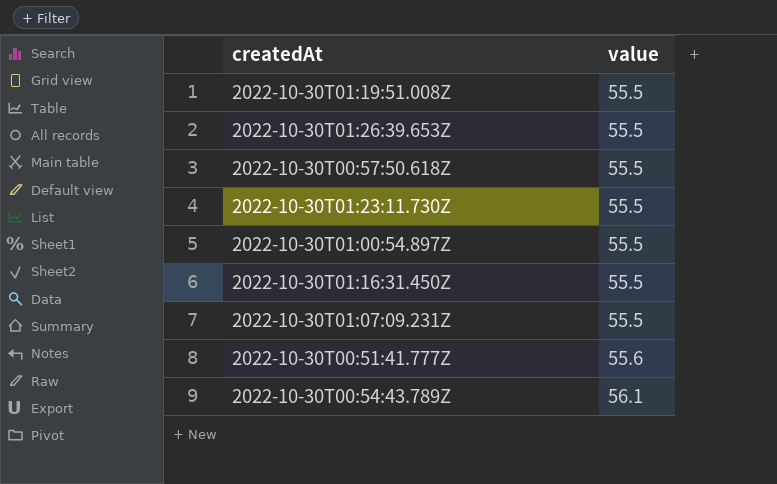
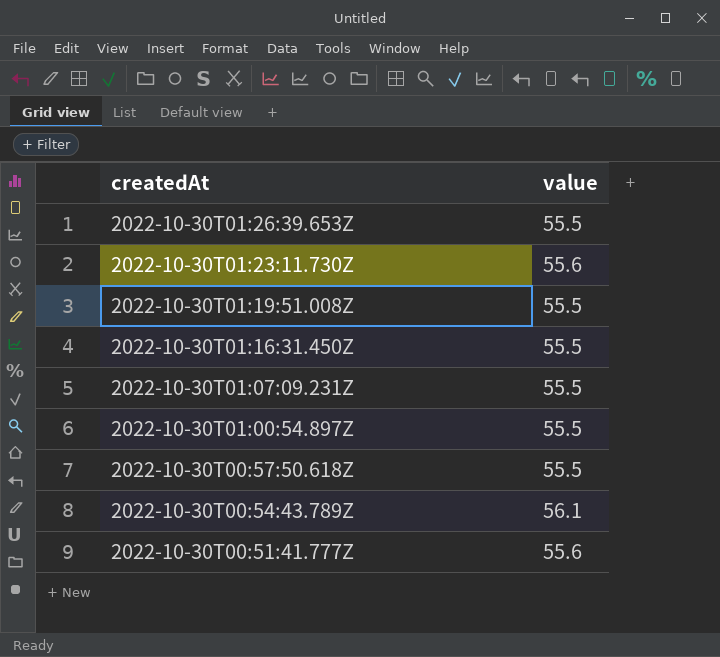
row order: value ascending -> createdAt descending
2022-10-30T01:23:11.730Z | value: 55.5 -> 55.6

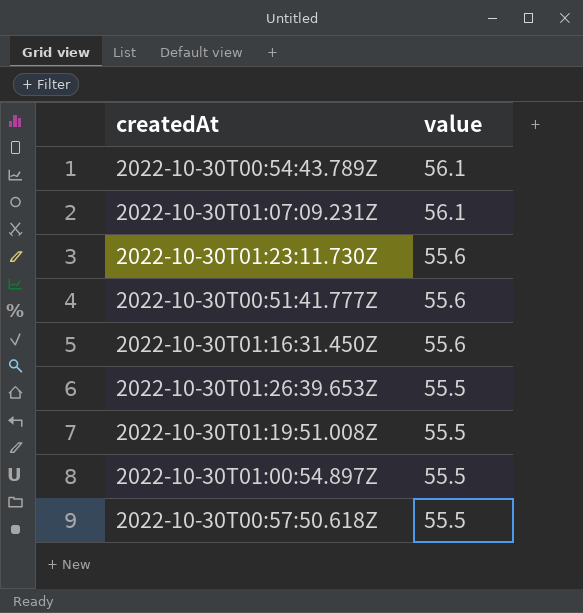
row order: createdAt descending -> value descending
2022-10-30T01:07:09.231Z | value: 55.5 -> 56.1
2022-10-30T01:16:31.450Z | value: 55.5 -> 55.6

